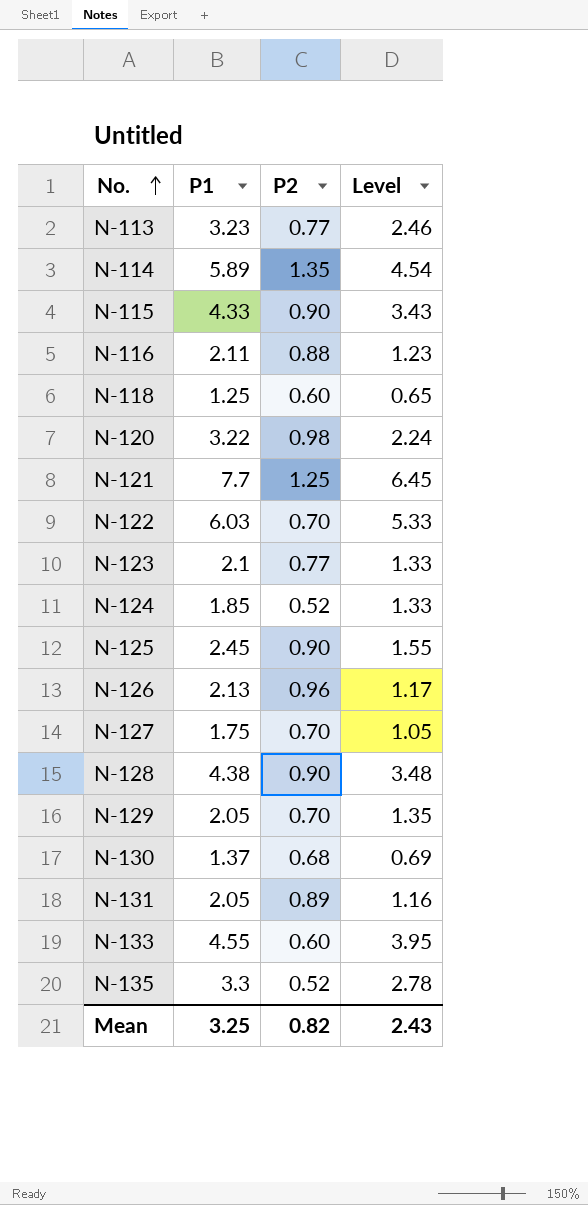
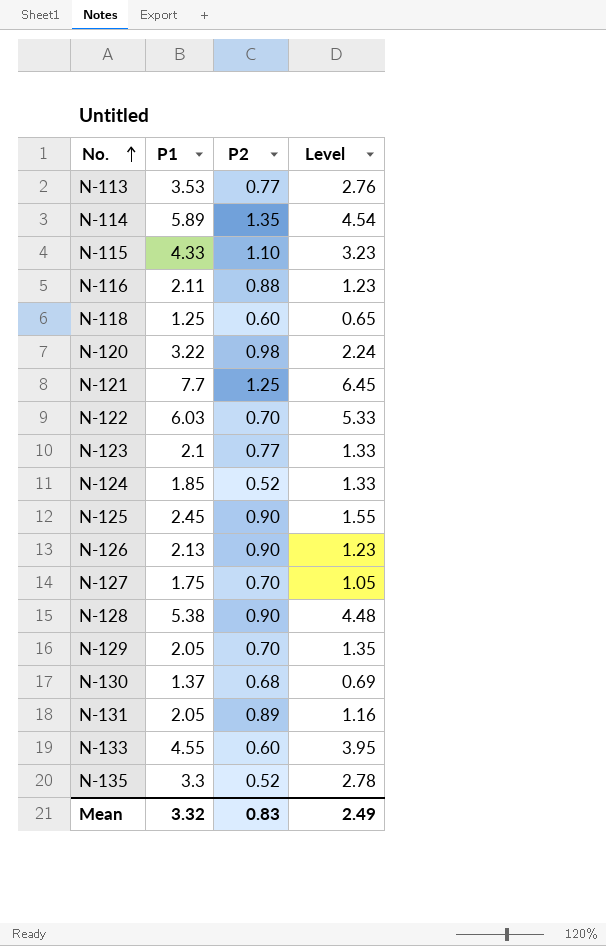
N-113 | P1: 3.23 -> 3.53
N-113 | Level: 2.46 -> 2.76
N-115 | P2: 0.90 -> 1.10
N-115 | Level: 3.43 -> 3.23
N-126 | P2: 0.96 -> 0.90
N-126 | Level: 1.17 -> 1.23
N-128 | P1: 4.38 -> 5.38
N-128 | Level: 3.48 -> 4.48
Mean | P1: 3.25 -> 3.32
Mean | P2: 0.82 -> 0.83
Mean | Level: 2.43 -> 2.49

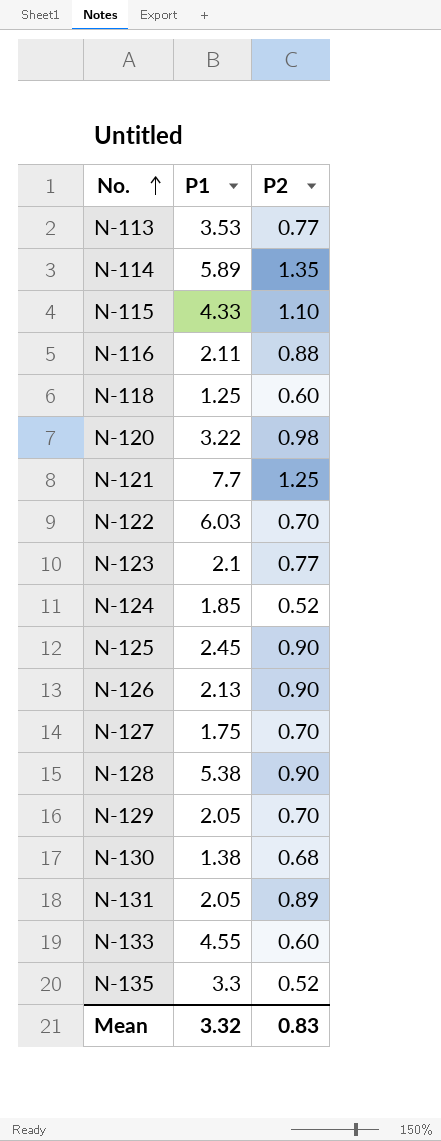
column Level | formula: [P1] - [P2] -> none
N-130 | P1: 1.37 -> 1.38

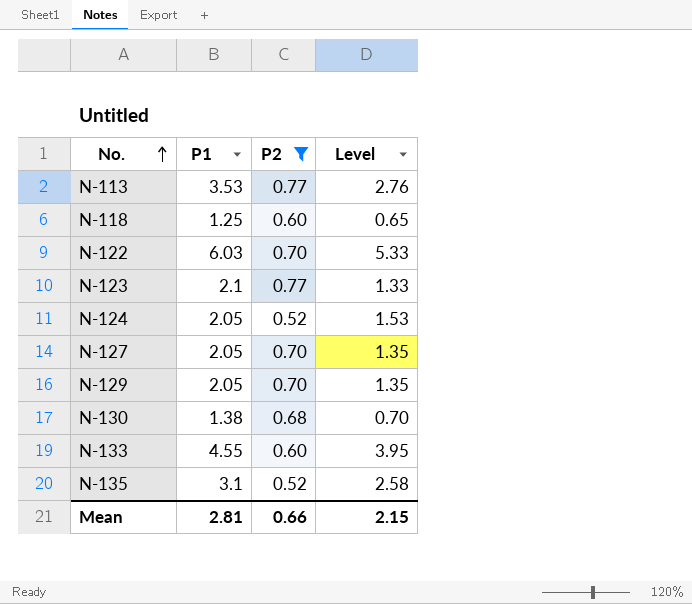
filter: none -> P2 <= 0.77
column Level | formula: none -> [P1] - [P2]
N-124 | P1: 1.85 -> 2.05
N-127 | P1: 1.75 -> 2.05
N-135 | P1: 3.3 -> 3.1
Mean | P1: 3.32 -> 2.81
Mean | P2: 0.83 -> 0.66

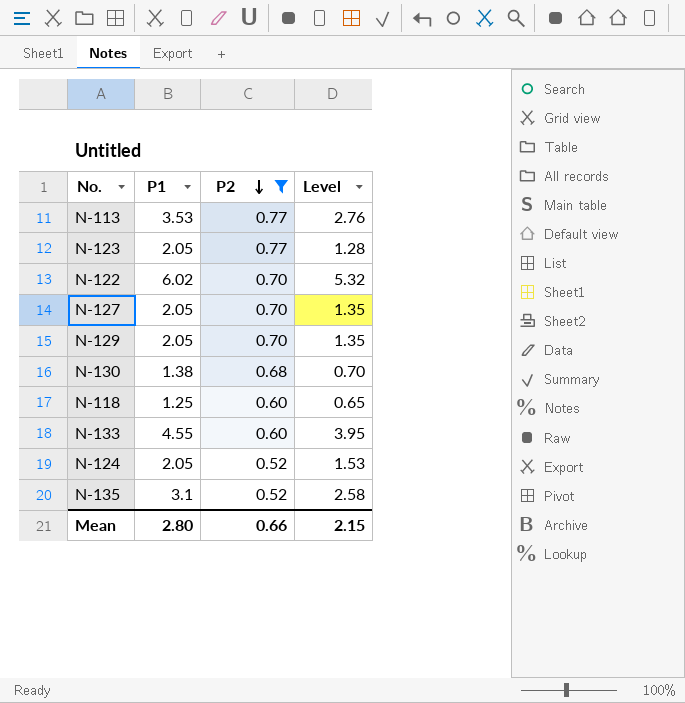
row order: No. ascending -> P2 descending
N-123 | P1: 2.1 -> 2.05
N-123 | Level: 1.33 -> 1.28
N-122 | P1: 6.03 -> 6.02
N-122 | Level: 5.33 -> 5.32
Mean | P1: 2.81 -> 2.80

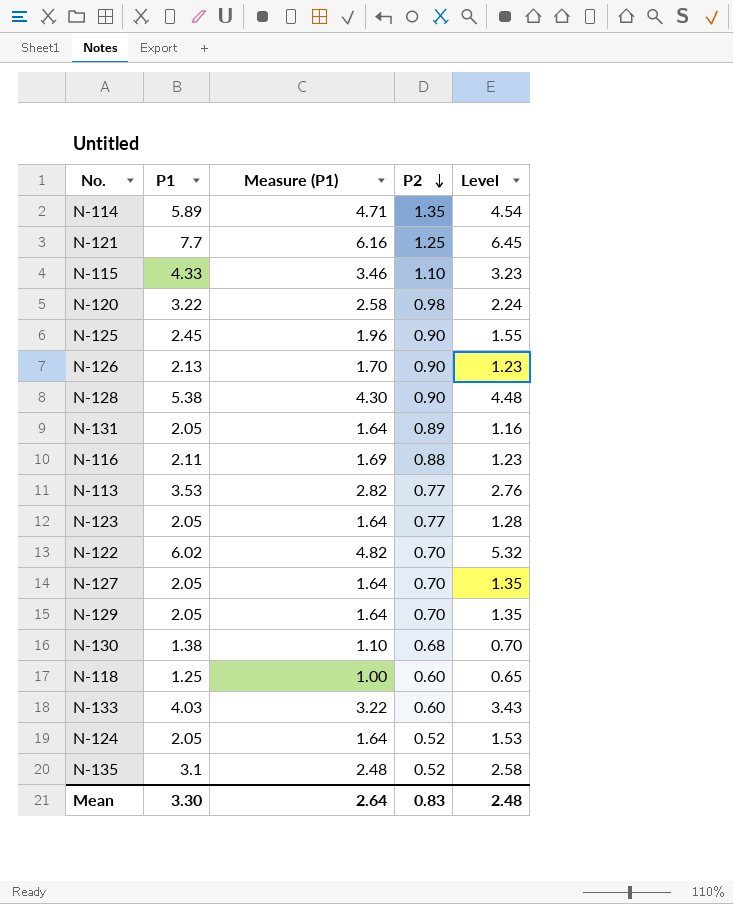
filter: P2 <= 0.77 -> none
column Measure (P1) | formula: none -> [P1] * 0.8
N-133 | P1: 4.55 -> 4.03
N-133 | Level: 3.95 -> 3.43
Mean | P1: 2.80 -> 3.30
Mean | P2: 0.66 -> 0.83
Mean | Level: 2.15 -> 2.48

